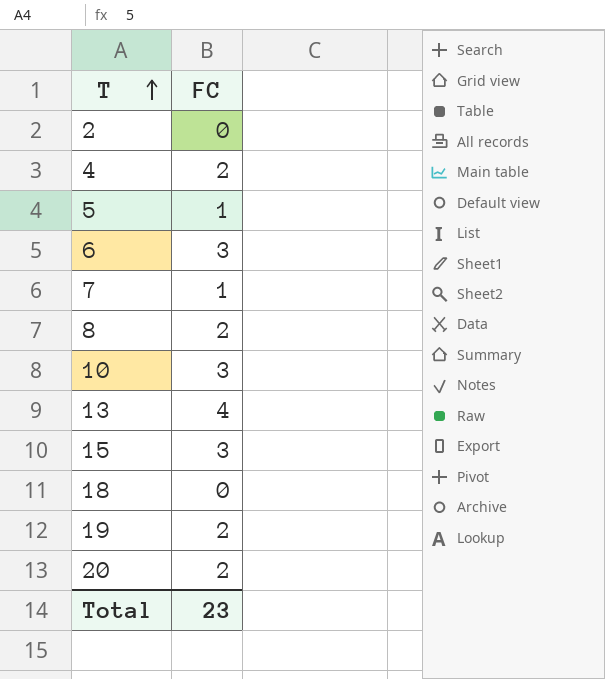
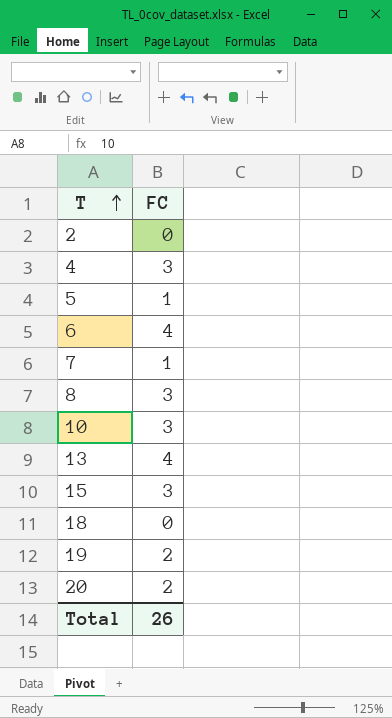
4 | FC: 2 -> 3
6 | FC: 3 -> 4
8 | FC: 2 -> 3
Total | FC: 23 -> 26

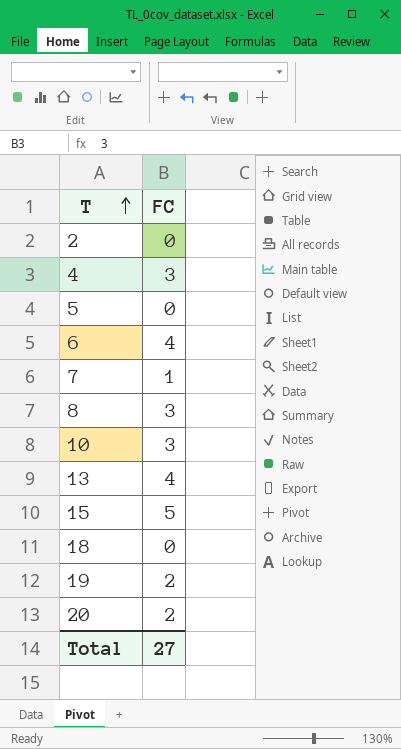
5 | FC: 1 -> 0
15 | FC: 3 -> 5
Total | FC: 26 -> 27

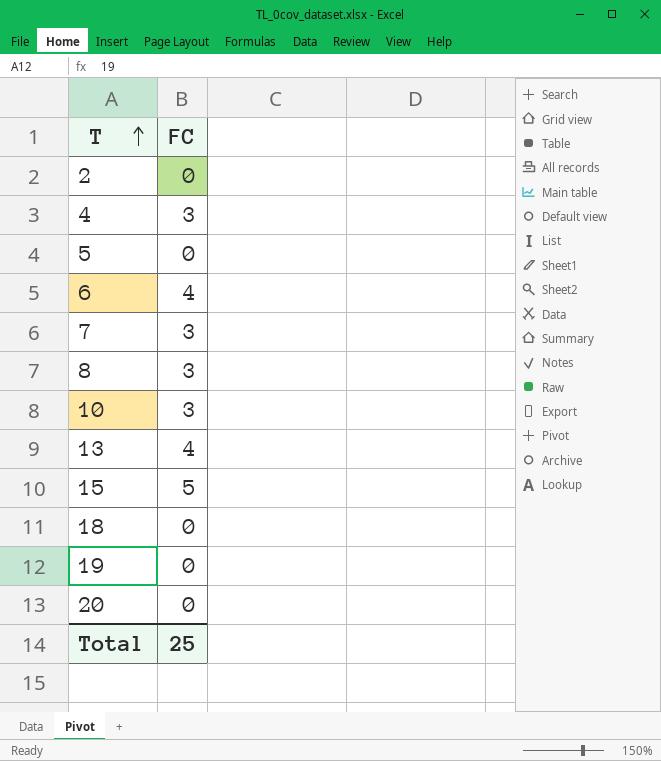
7 | FC: 1 -> 3
19 | FC: 2 -> 0
20 | FC: 2 -> 0
Total | FC: 27 -> 25

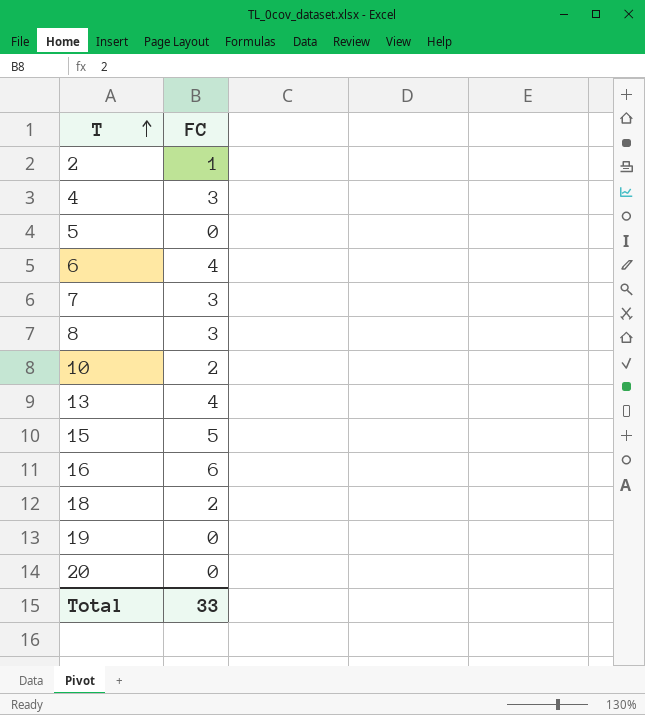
2 | FC: 0 -> 1
10 | FC: 3 -> 2
row 16: none -> 6
18 | FC: 0 -> 2
Total | FC: 25 -> 33

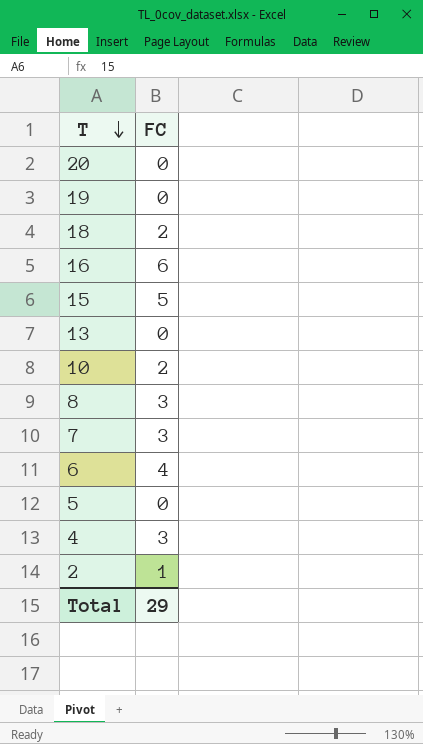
row order: T ascending -> T descending
13 | FC: 4 -> 0
Total | FC: 33 -> 29

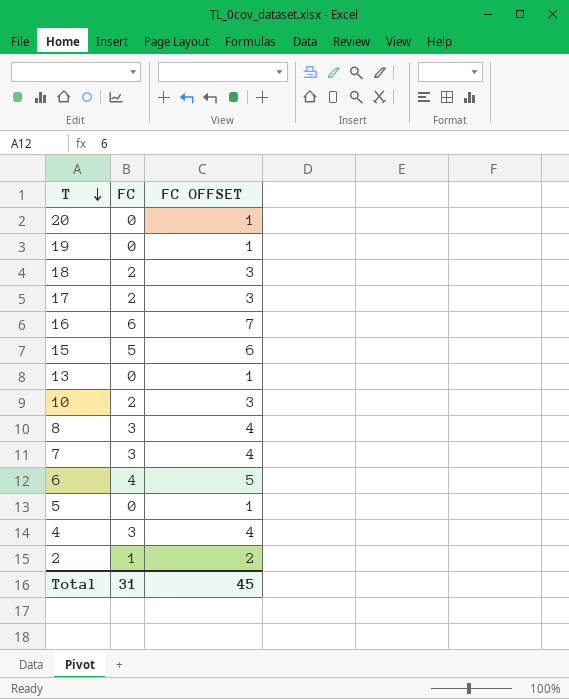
column FC OFFSET | formula: none -> [FC] + 1
row 17: none -> 2 | 3
Total | FC: 29 -> 31

